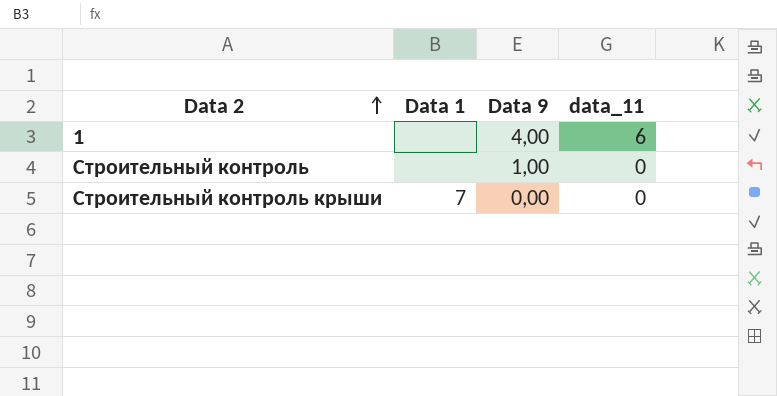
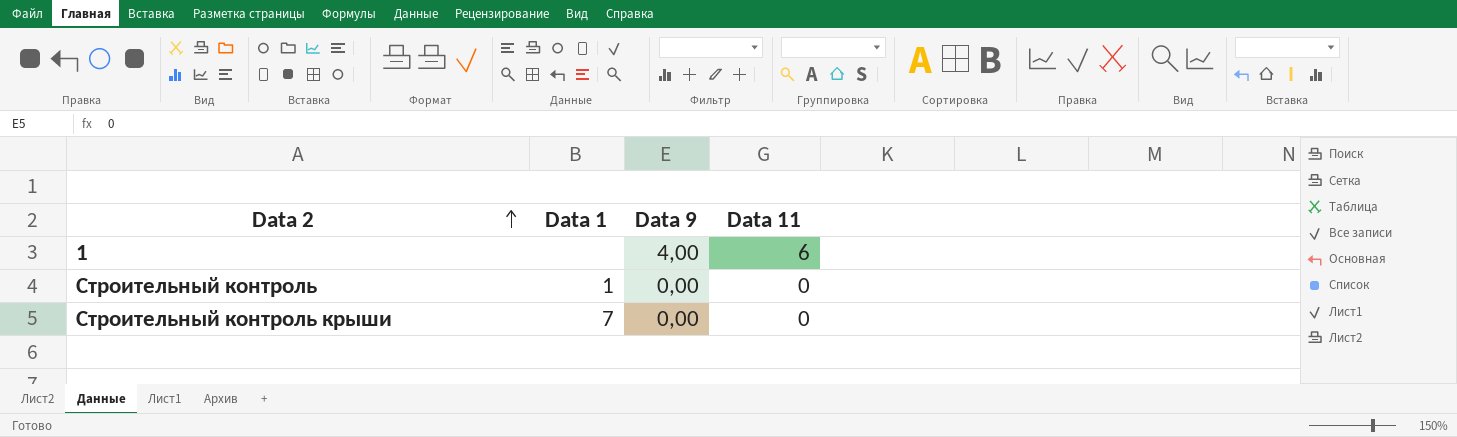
column name: data_11 -> Data 11
Строительный контроль | Data 1: none -> 1
Строительный контроль | Data 9: 1,00 -> 0,00

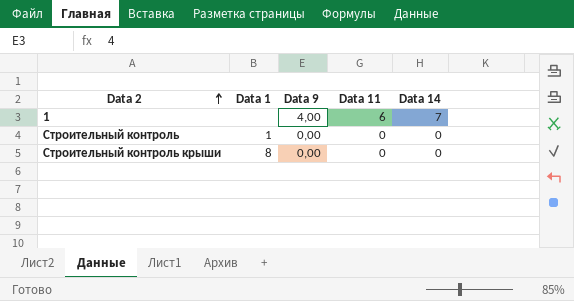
column Data 14 | position: none -> 5
Строительный контроль крыши | Data 1: 7 -> 8

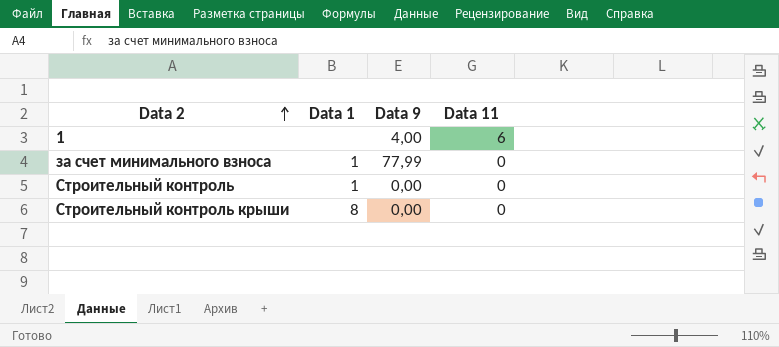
column Data 14 | position: 5 -> none
row за счет минимального взноса: none -> 1 | 77,99 | 0

